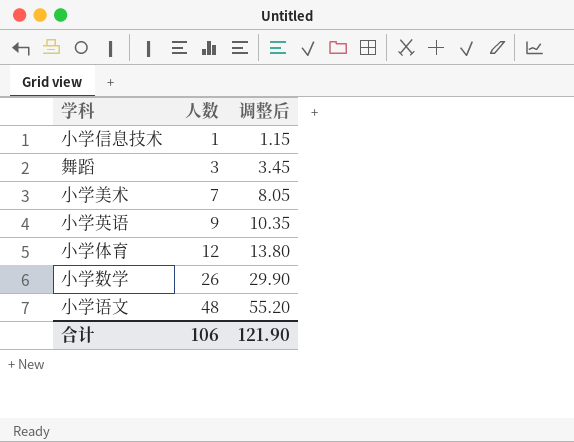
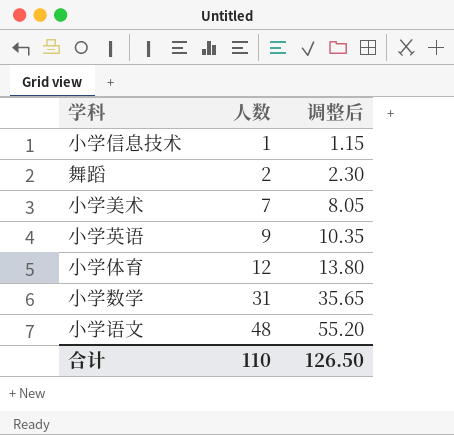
舞蹈 | 人数: 3 -> 2
舞蹈 | 调整后: 3.45 -> 2.30
小学数学 | 人数: 26 -> 31
小学数学 | 调整后: 29.90 -> 35.65
合计 | 人数: 106 -> 110
合计 | 调整后: 121.90 -> 126.50

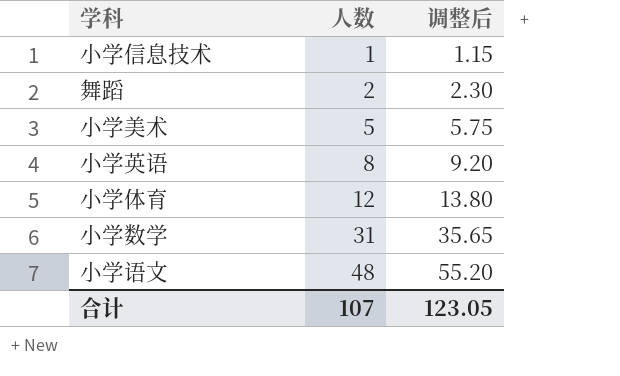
小学美术 | 人数: 7 -> 5
小学美术 | 调整后: 8.05 -> 5.75
小学英语 | 人数: 9 -> 8
小学英语 | 调整后: 10.35 -> 9.20
合计 | 人数: 110 -> 107
合计 | 调整后: 126.50 -> 123.05

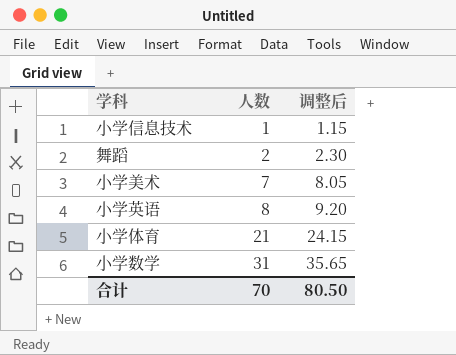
row 小学语文: 48 | 55.20 -> none
小学美术 | 人数: 5 -> 7
小学美术 | 调整后: 5.75 -> 8.05
小学体育 | 人数: 12 -> 21
小学体育 | 调整后: 13.80 -> 24.15
合计 | 人数: 107 -> 70
合计 | 调整后: 123.05 -> 80.50

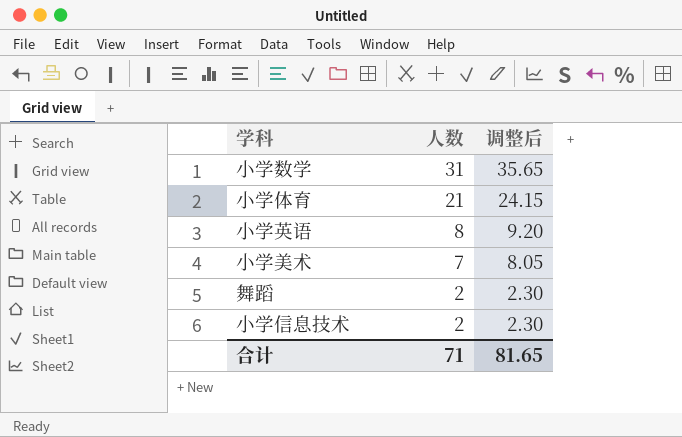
row order: 人数 ascending -> 人数 descending
小学信息技术 | 人数: 1 -> 2
小学信息技术 | 调整后: 1.15 -> 2.30
合计 | 人数: 70 -> 71
合计 | 调整后: 80.50 -> 81.65

